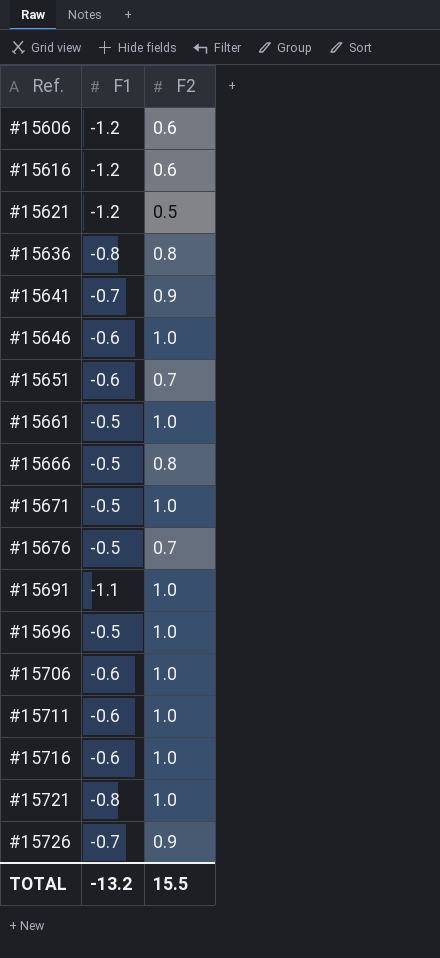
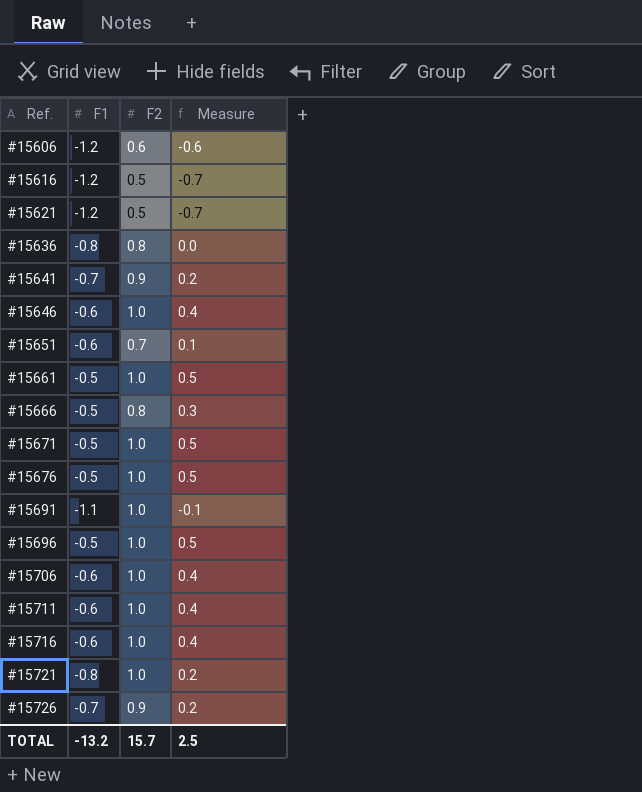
column Measure | formula: none -> [F1] + [F2]
#15616 | F2: 0.6 -> 0.5
#15676 | F2: 0.7 -> 1.0
TOTAL | F2: 15.5 -> 15.7

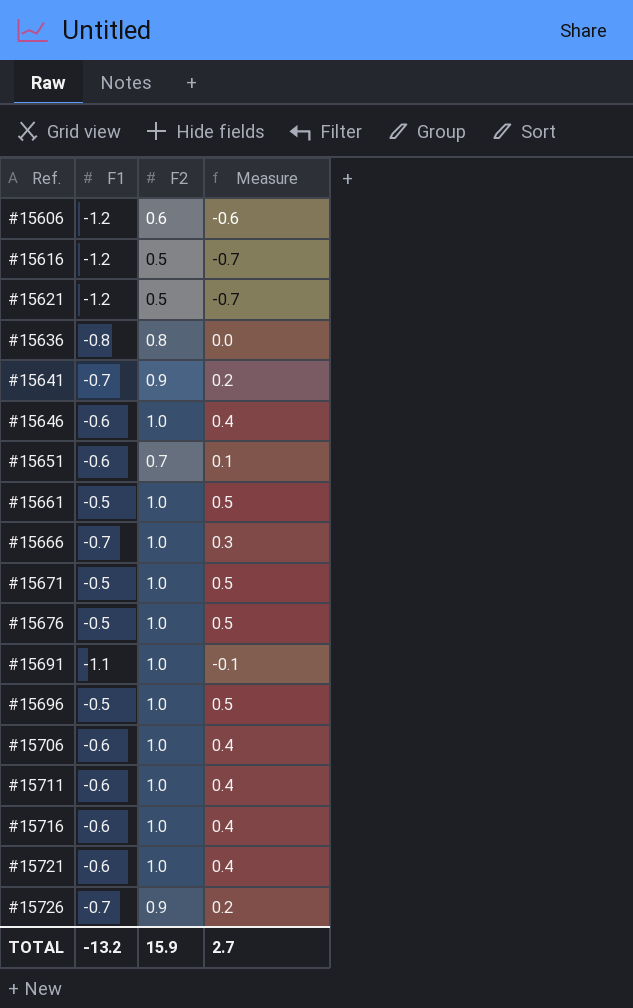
#15666 | F1: -0.5 -> -0.7
#15666 | F2: 0.8 -> 1.0
#15721 | F1: -0.8 -> -0.6
#15721 | Measure: 0.2 -> 0.4
TOTAL | F2: 15.7 -> 15.9
TOTAL | Measure: 2.5 -> 2.7

